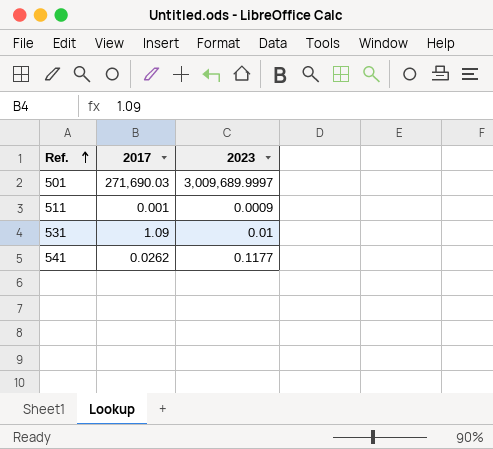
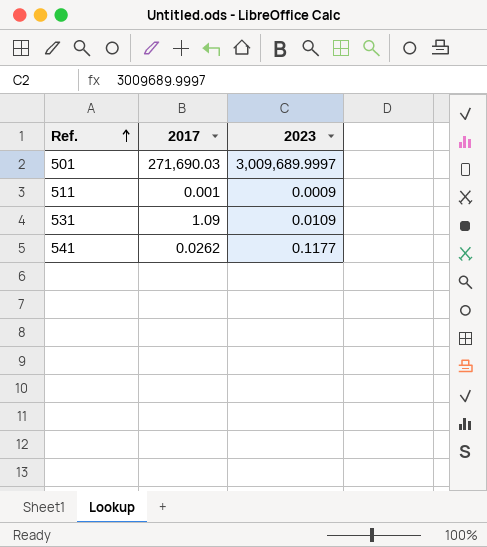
531 | 2023: 0.01 -> 0.0109

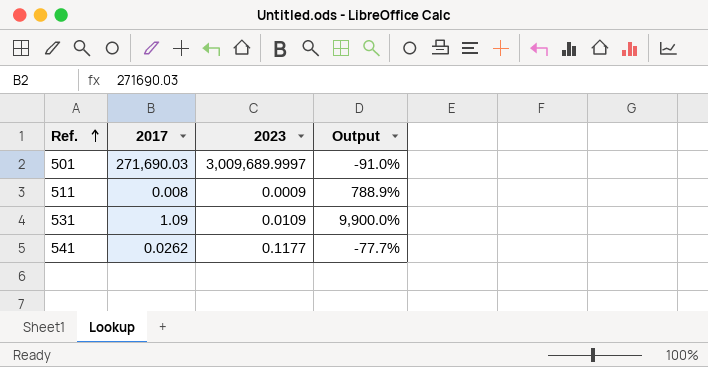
column Output | formula: none -> ([2017] - [2023]) / [2023]
511 | 2017: 0.001 -> 0.008

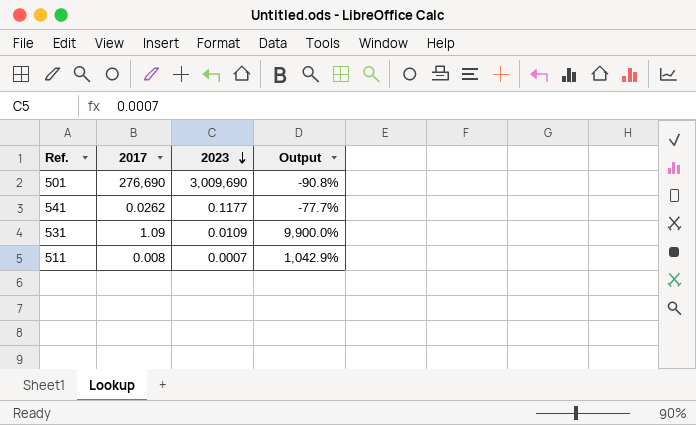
row order: Ref. ascending -> 2023 descending
501 | 2017: 271,690.03 -> 276,690
501 | 2023: 3,009,689.9997 -> 3,009,690
501 | Output: -91.0% -> -90.8%
511 | 2023: 0.0009 -> 0.0007
511 | Output: 788.9% -> 1,042.9%

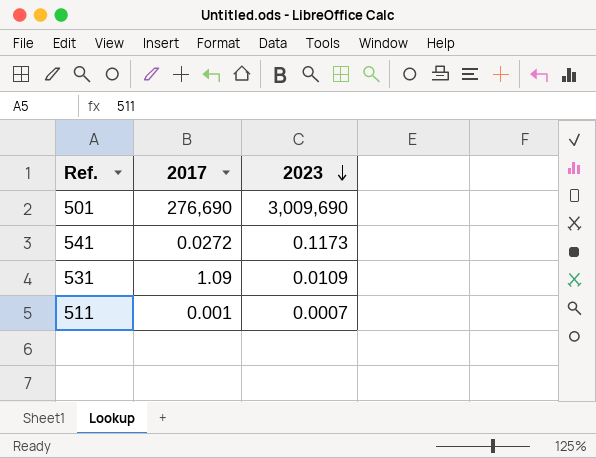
column Output | formula: ([2017] - [2023]) / [2023] -> none
541 | 2017: 0.0262 -> 0.0272
541 | 2023: 0.1177 -> 0.1173
511 | 2017: 0.008 -> 0.001

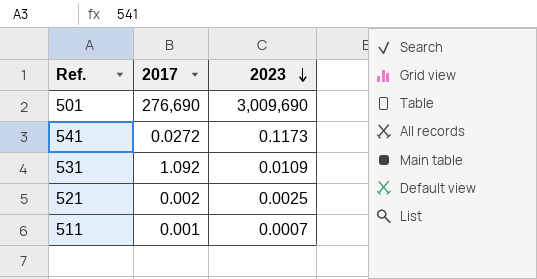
531 | 2017: 1.09 -> 1.092
row 521: none -> 0.002 | 0.0025

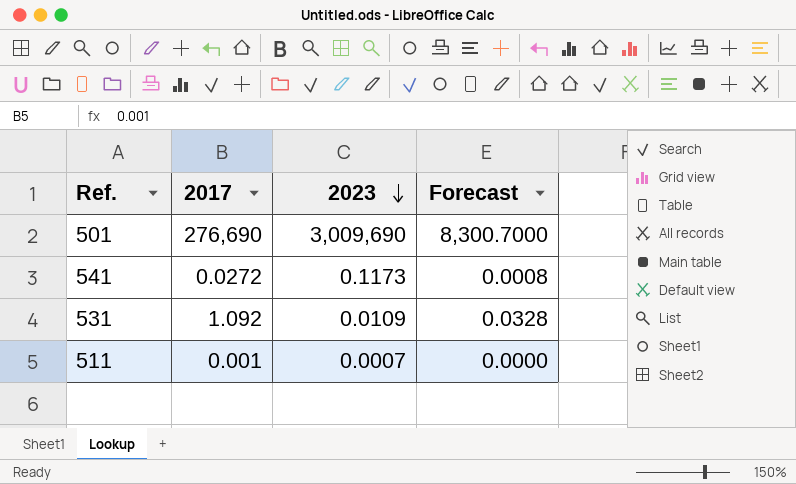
column Forecast | formula: none -> [2017] * 0.03
row 521: 0.002 | 0.0025 -> none

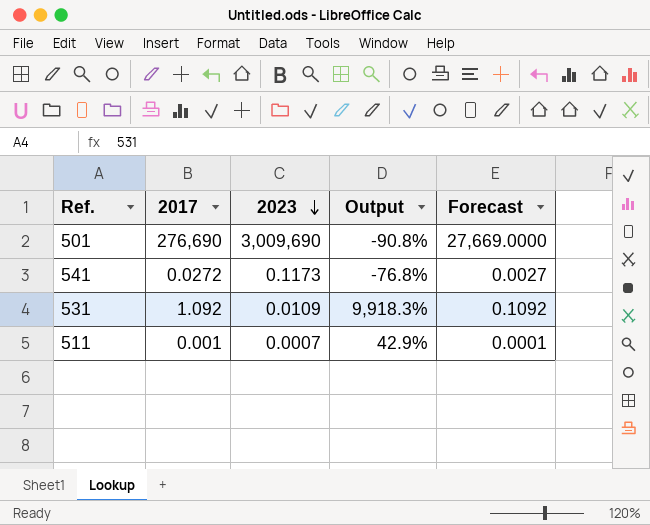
column Output | formula: none -> ([2017] - [2023]) / [2023]
column Forecast | formula: [2017] * 0.03 -> [2017] * 0.1

